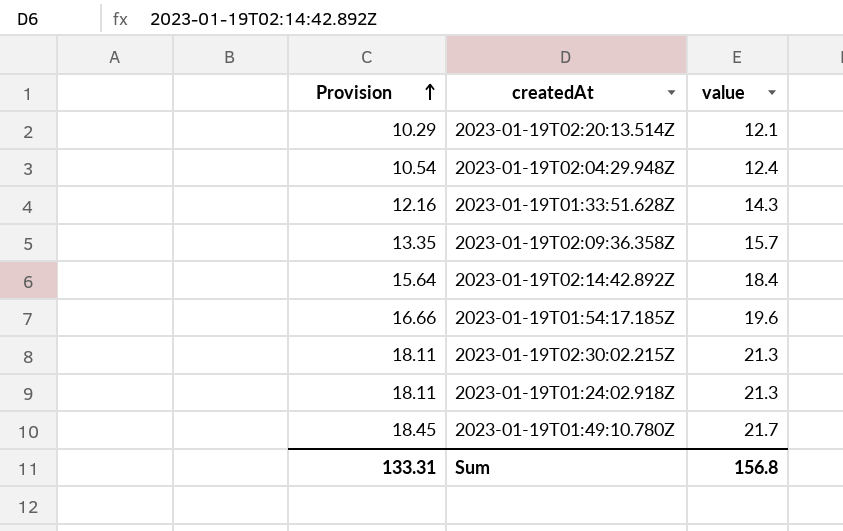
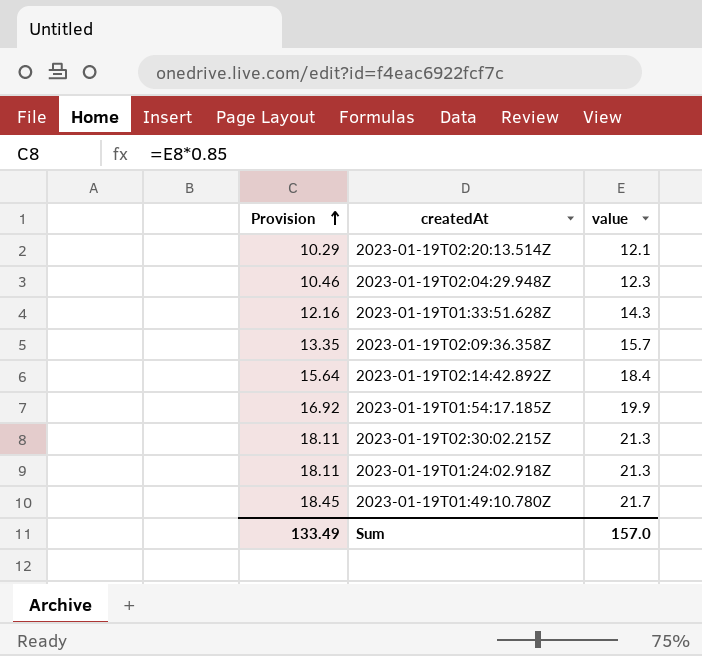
2023-01-19T02:04:29.948Z | Provision: 10.54 -> 10.46
2023-01-19T02:04:29.948Z | value: 12.4 -> 12.3
2023-01-19T01:54:17.185Z | Provision: 16.66 -> 16.92
2023-01-19T01:54:17.185Z | value: 19.6 -> 19.9
Sum | Provision: 133.31 -> 133.49
Sum | value: 156.8 -> 157.0

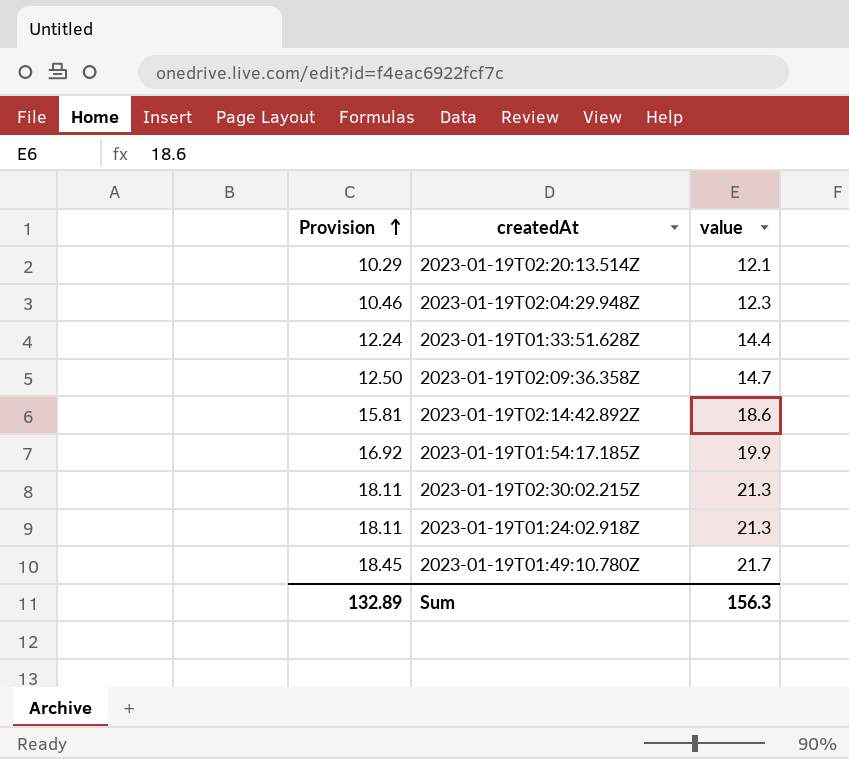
2023-01-19T01:33:51.628Z | Provision: 12.16 -> 12.24
2023-01-19T01:33:51.628Z | value: 14.3 -> 14.4
2023-01-19T02:09:36.358Z | Provision: 13.35 -> 12.50
2023-01-19T02:09:36.358Z | value: 15.7 -> 14.7
2023-01-19T02:14:42.892Z | Provision: 15.64 -> 15.81
2023-01-19T02:14:42.892Z | value: 18.4 -> 18.6
Sum | Provision: 133.49 -> 132.89
Sum | value: 157.0 -> 156.3

